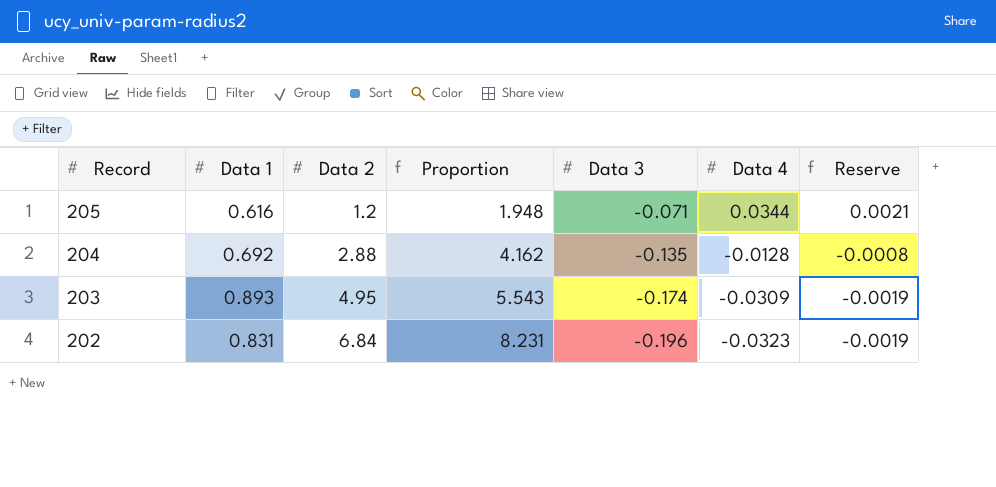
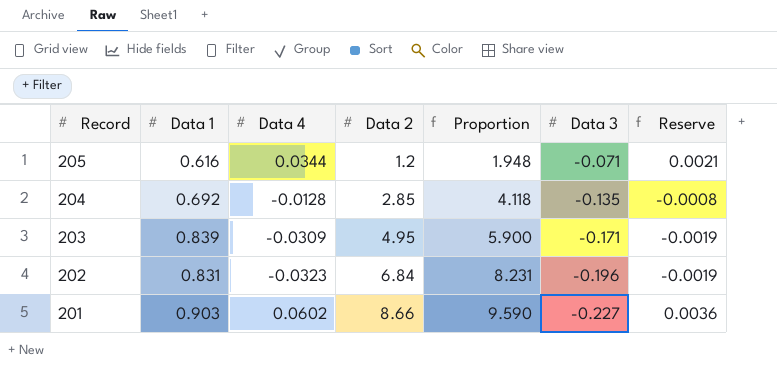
column Data 4 | position: 6 -> 3
204 | Data 2: 2.88 -> 2.85
204 | Proportion: 4.162 -> 4.118
203 | Data 1: 0.893 -> 0.839
203 | Proportion: 5.543 -> 5.900
203 | Data 3: -0.174 -> -0.171
row 201: none -> 0.903 | 0.0602 | 8.66 | 9.590 | -0.227 | 0.0036

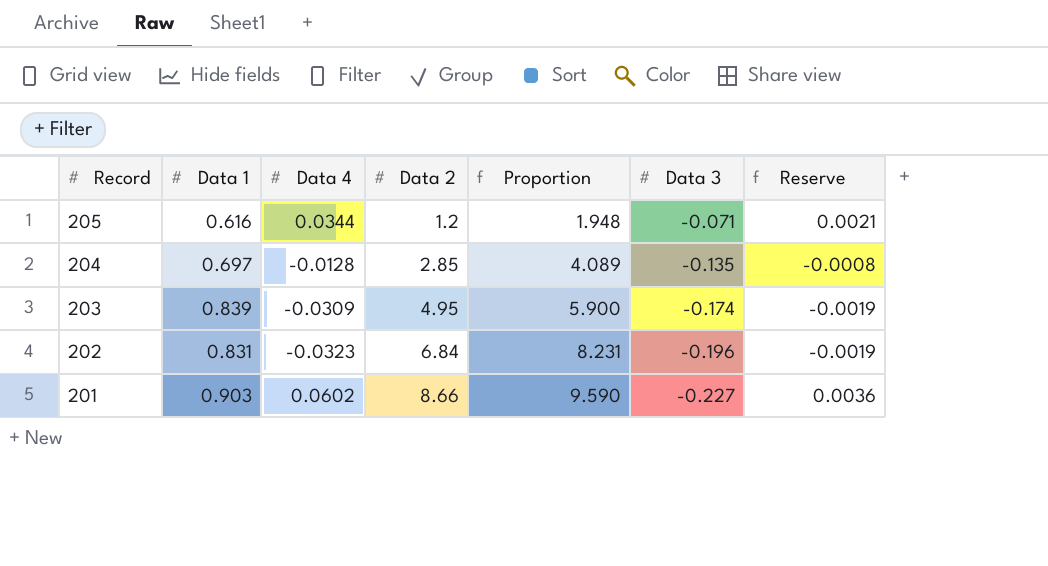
204 | Data 1: 0.692 -> 0.697
204 | Proportion: 4.118 -> 4.089
203 | Data 3: -0.171 -> -0.174

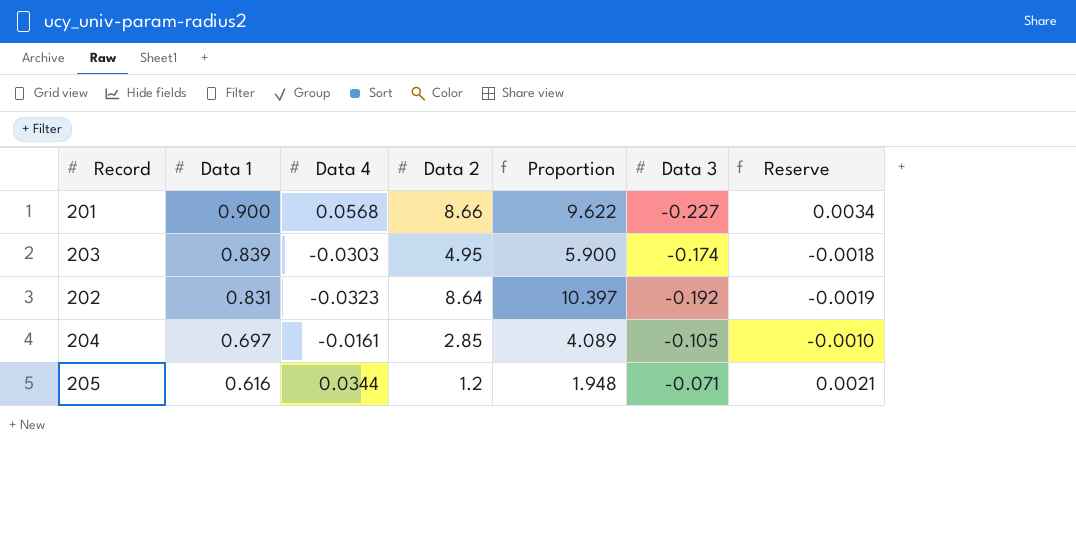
row order: Record descending -> Data 1 descending
201 | Data 1: 0.903 -> 0.900
201 | Data 4: 0.0602 -> 0.0568
201 | Proportion: 9.590 -> 9.622
201 | Reserve: 0.0036 -> 0.0034
203 | Data 4: -0.0309 -> -0.0303
203 | Reserve: -0.0019 -> -0.0018
202 | Data 2: 6.84 -> 8.64
202 | Proportion: 8.231 -> 10.397
202 | Data 3: -0.196 -> -0.192
204 | Data 4: -0.0128 -> -0.0161
204 | Data 3: -0.135 -> -0.105
204 | Reserve: -0.0008 -> -0.0010

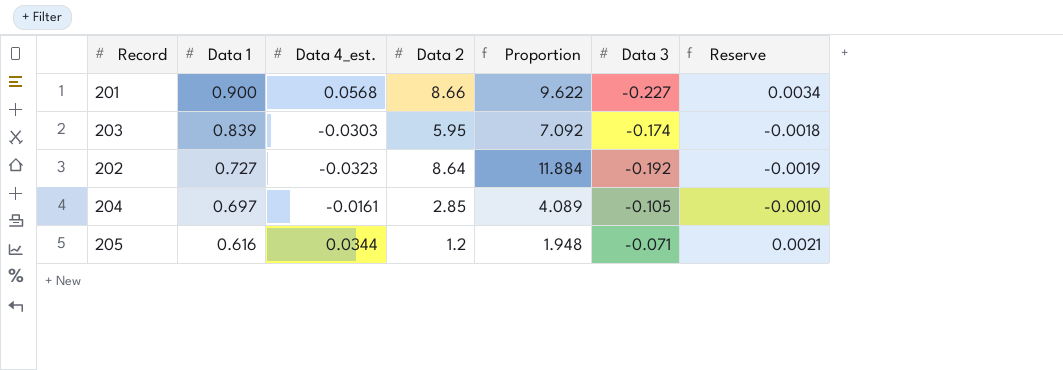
column name: Data 4 -> Data 4_est.
203 | Data 2: 4.95 -> 5.95
203 | Proportion: 5.900 -> 7.092
202 | Data 1: 0.831 -> 0.727
202 | Proportion: 10.397 -> 11.884

